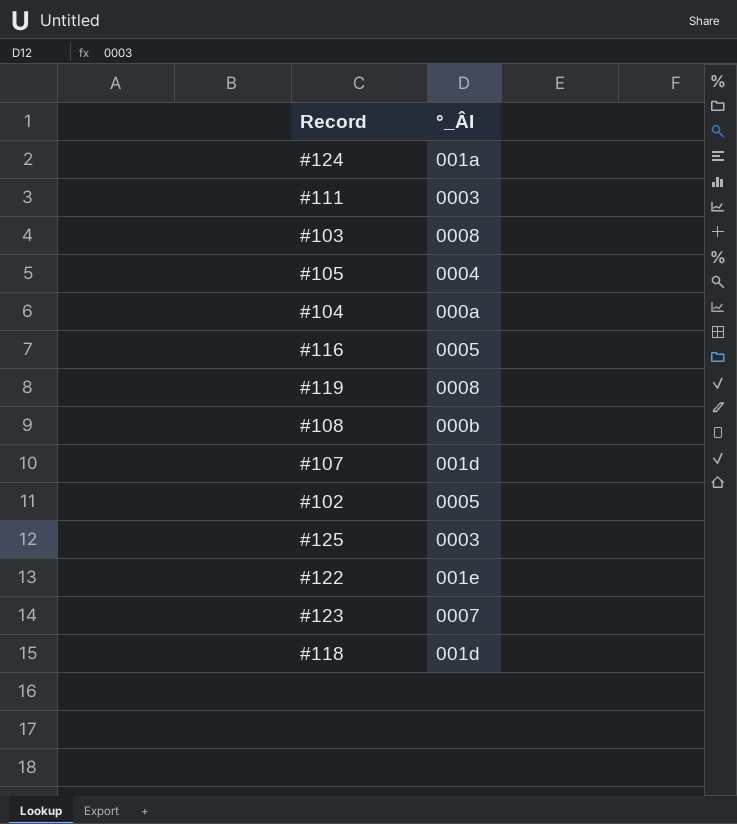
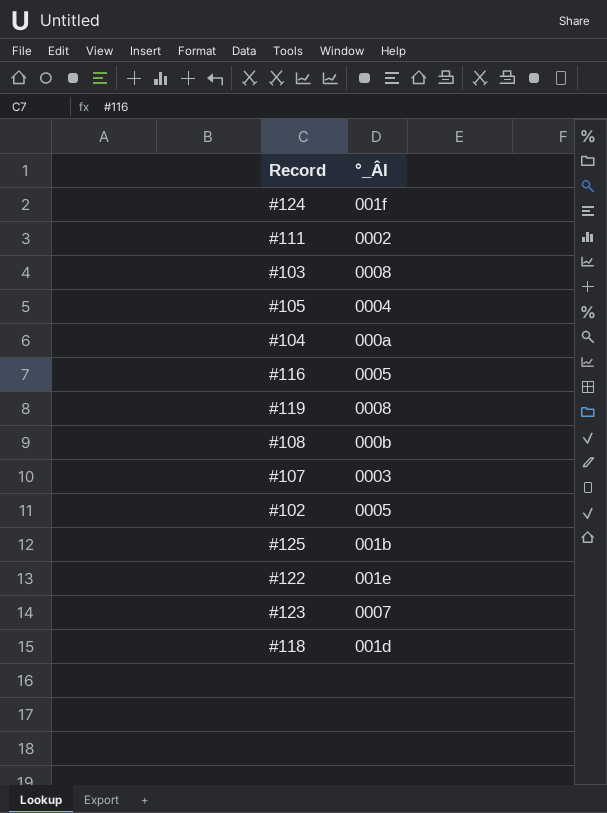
#124 | °_ÂI: 001a -> 001f
#111 | °_ÂI: 0003 -> 0002
#107 | °_ÂI: 001d -> 0003
#125 | °_ÂI: 0003 -> 001b

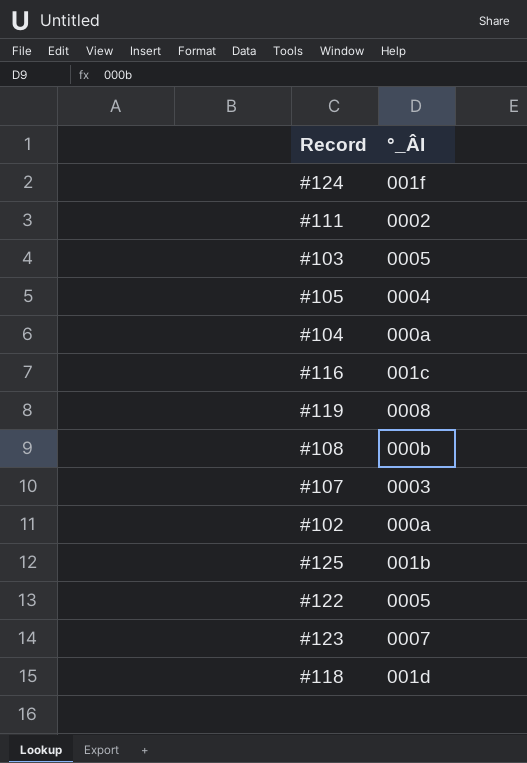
#103 | °_ÂI: 0008 -> 0005
#116 | °_ÂI: 0005 -> 001c
#102 | °_ÂI: 0005 -> 000a
#122 | °_ÂI: 001e -> 0005

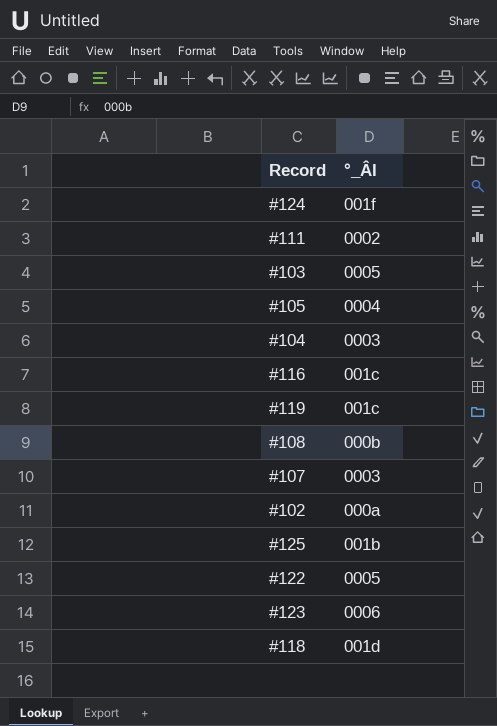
#104 | °_ÂI: 000a -> 0003
#119 | °_ÂI: 0008 -> 001c
#123 | °_ÂI: 0007 -> 0006

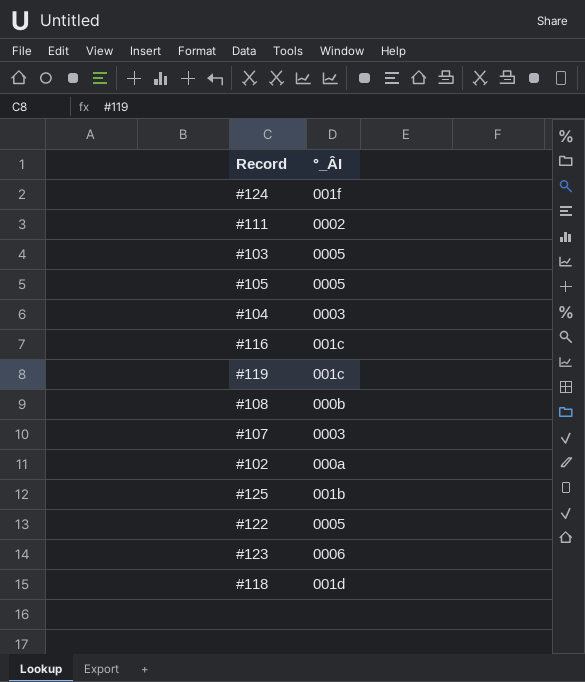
#105 | °_ÂI: 0004 -> 0005

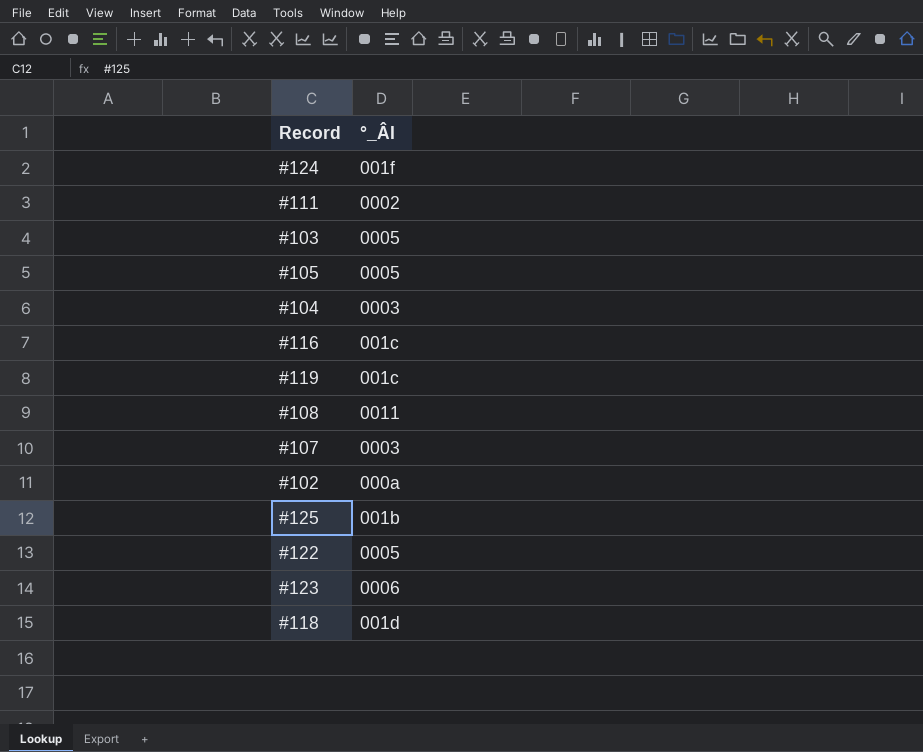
#108 | °_ÂI: 000b -> 0011

